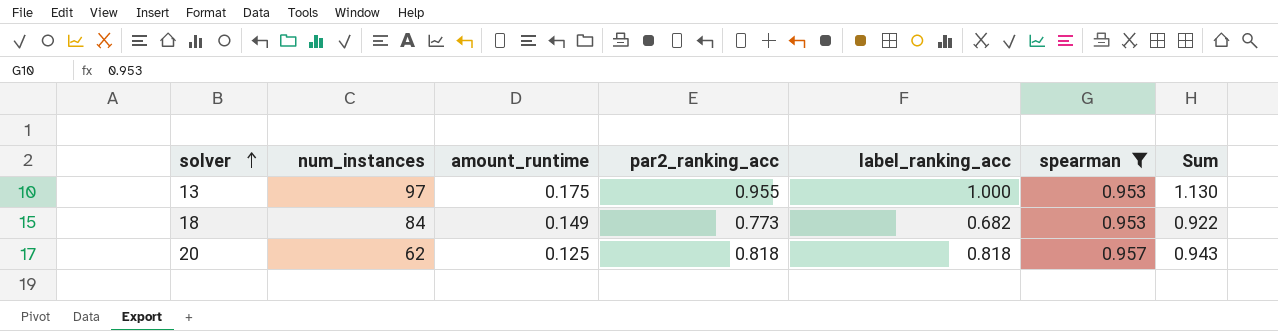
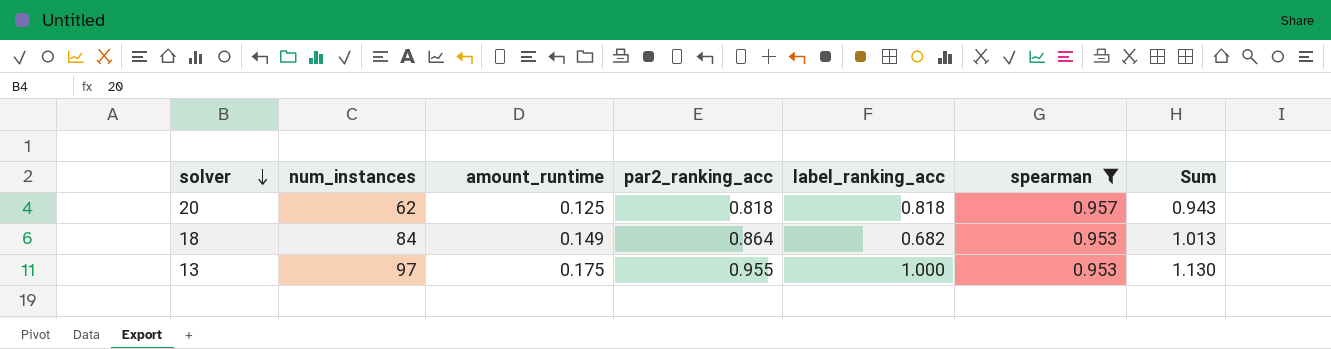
row order: solver ascending -> solver descending
18 | par2_ranking_acc: 0.773 -> 0.864
18 | Sum: 0.922 -> 1.013

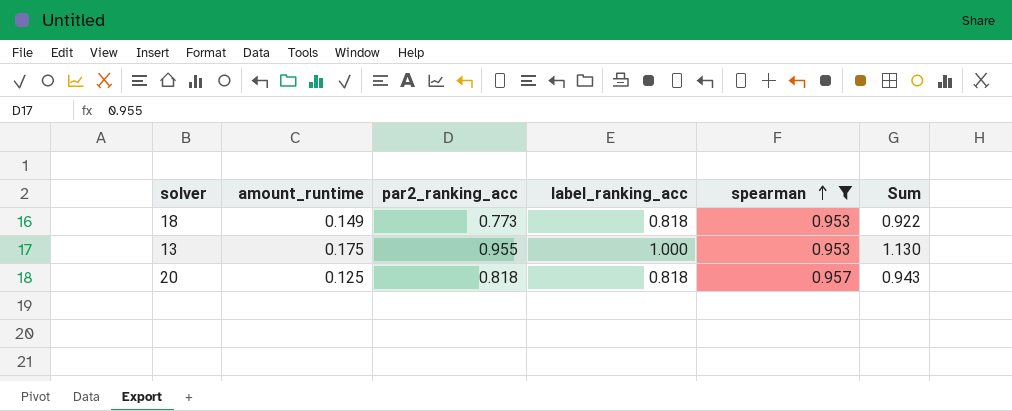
row order: solver descending -> spearman ascending
column num_instances | position: 2 -> none
18 | par2_ranking_acc: 0.864 -> 0.773
18 | label_ranking_acc: 0.682 -> 0.818
18 | Sum: 1.013 -> 0.922

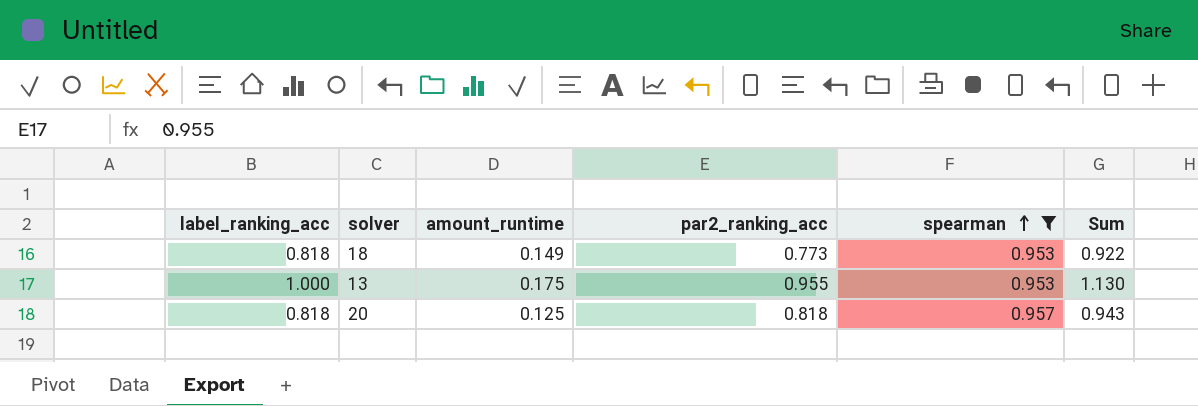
column label_ranking_acc | position: 4 -> 1

